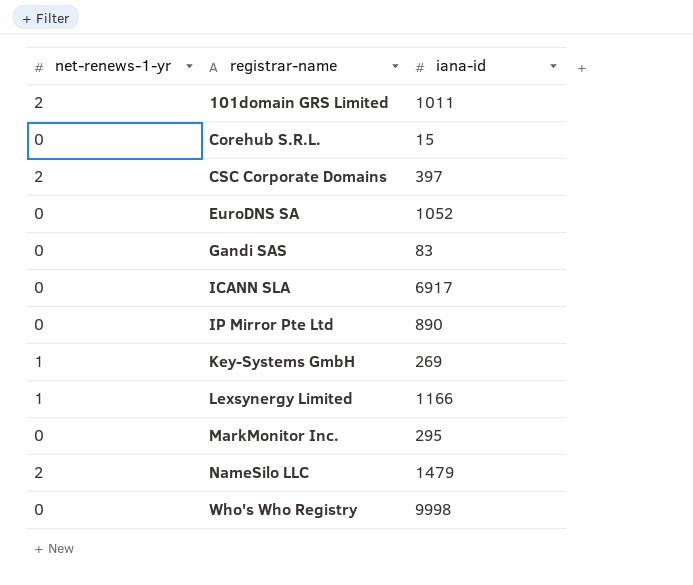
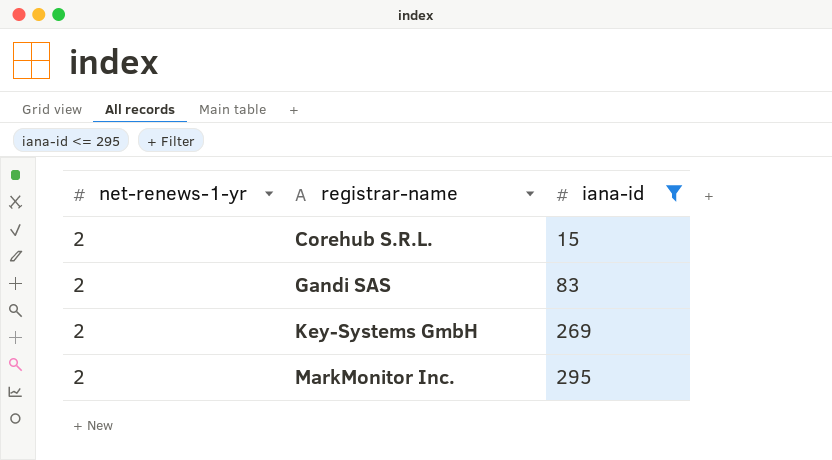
filter: none -> iana-id <= 295
Corehub S.R.L. | net-renews-1-yr: 0 -> 2
Gandi SAS | net-renews-1-yr: 0 -> 2
Key-Systems GmbH | net-renews-1-yr: 1 -> 2
MarkMonitor Inc. | net-renews-1-yr: 0 -> 2

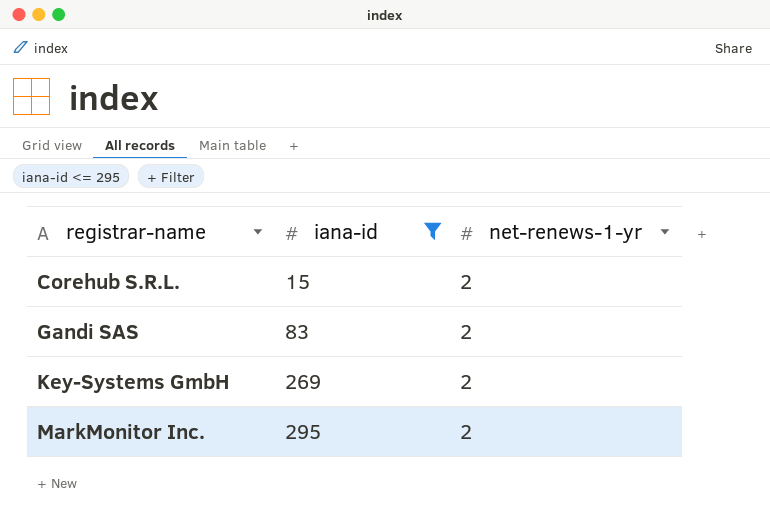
column net-renews-1-yr | position: 1 -> 3

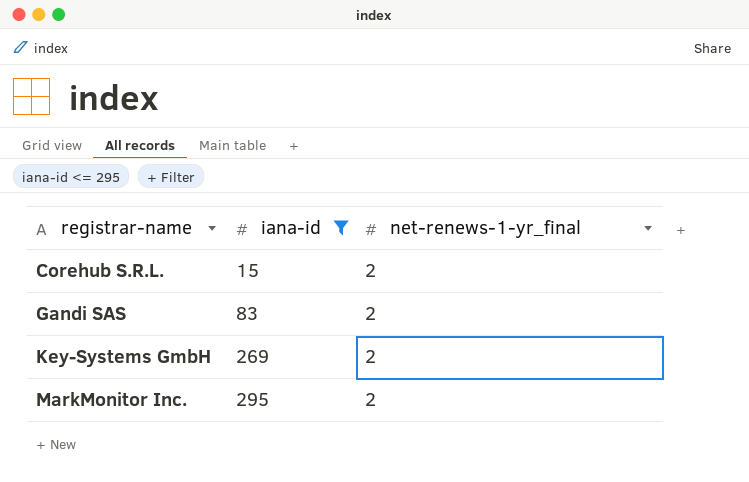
column name: net-renews-1-yr -> net-renews-1-yr_final

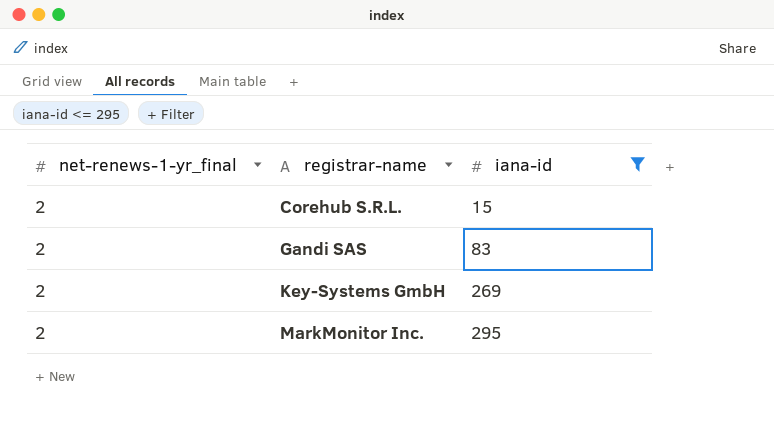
column net-renews-1-yr_final | position: 3 -> 1

